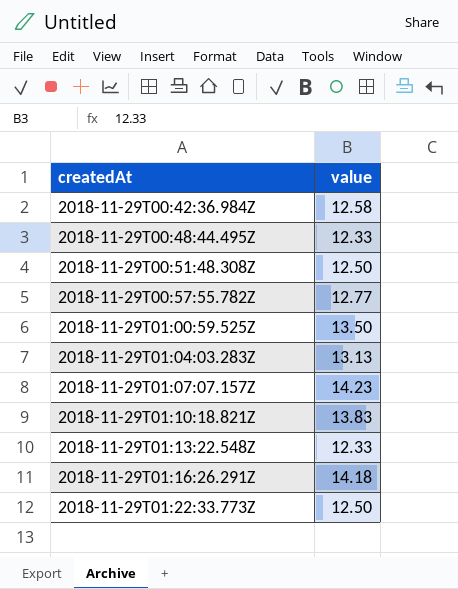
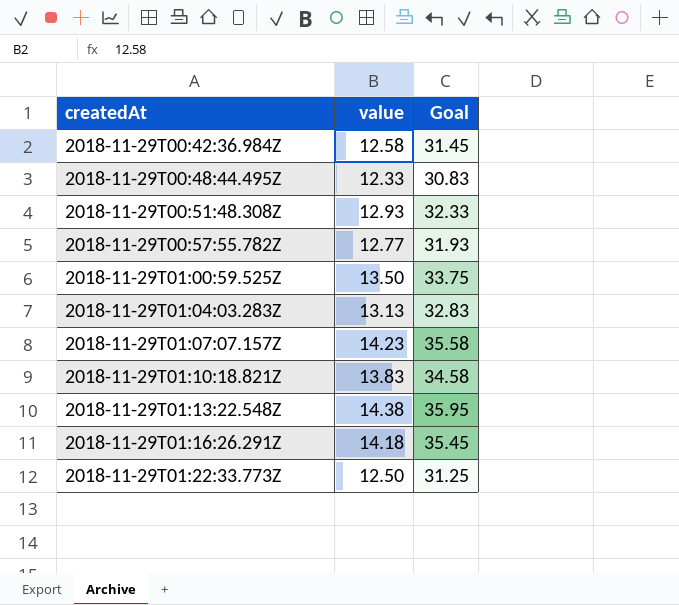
column Goal | formula: none -> [value] * 2.5
2018-11-29T00:51:48.308Z | value: 12.50 -> 12.93
2018-11-29T01:13:22.548Z | value: 12.33 -> 14.38

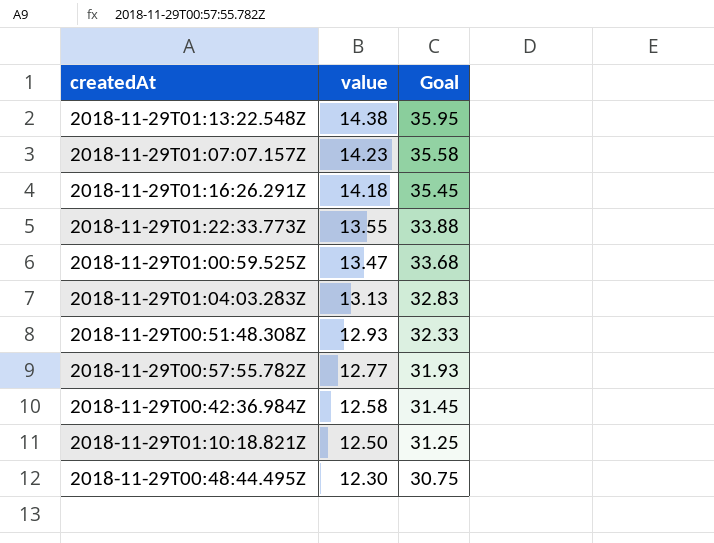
row order: createdAt ascending -> value descending
2018-11-29T01:22:33.773Z | value: 12.50 -> 13.55
2018-11-29T01:22:33.773Z | Goal: 31.25 -> 33.88
2018-11-29T01:00:59.525Z | value: 13.50 -> 13.47
2018-11-29T01:00:59.525Z | Goal: 33.75 -> 33.68
2018-11-29T01:10:18.821Z | value: 13.83 -> 12.50
2018-11-29T01:10:18.821Z | Goal: 34.58 -> 31.25
2018-11-29T00:48:44.495Z | value: 12.33 -> 12.30
2018-11-29T00:48:44.495Z | Goal: 30.83 -> 30.75

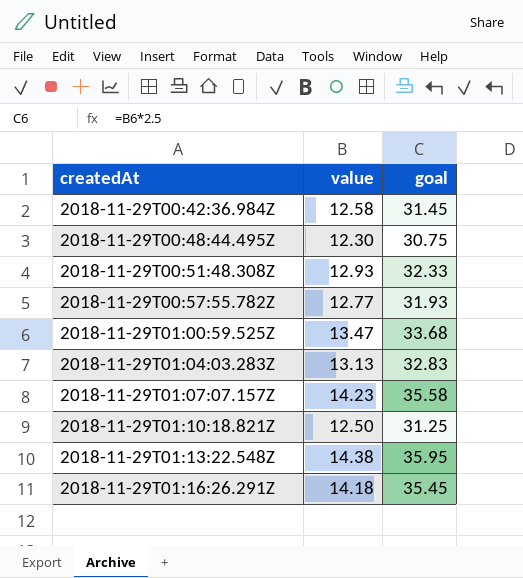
row order: value descending -> createdAt ascending
column name: Goal -> goal
row 2018-11-29T01:22:33.773Z: 13.55 | 33.88 -> none

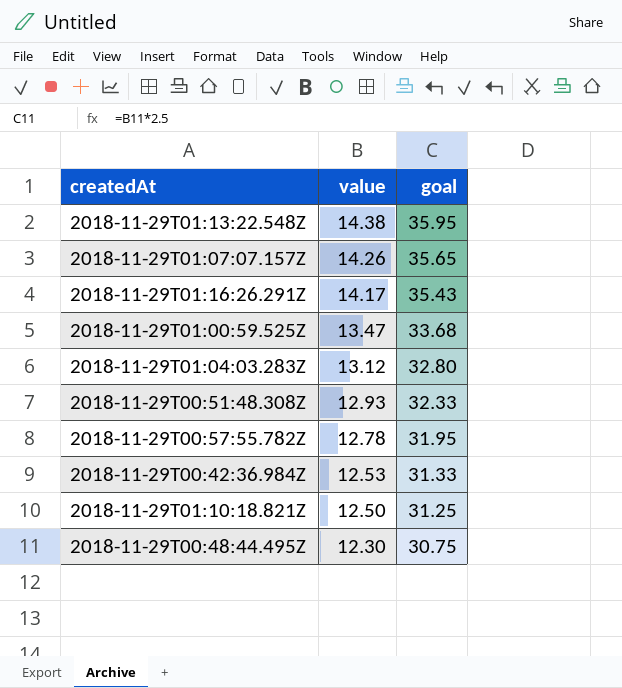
row order: createdAt ascending -> value descending
2018-11-29T01:07:07.157Z | value: 14.23 -> 14.26
2018-11-29T01:07:07.157Z | goal: 35.58 -> 35.65
2018-11-29T01:16:26.291Z | value: 14.18 -> 14.17
2018-11-29T01:16:26.291Z | goal: 35.45 -> 35.43
2018-11-29T01:04:03.283Z | value: 13.13 -> 13.12
2018-11-29T01:04:03.283Z | goal: 32.83 -> 32.80
2018-11-29T00:57:55.782Z | value: 12.77 -> 12.78
2018-11-29T00:57:55.782Z | goal: 31.93 -> 31.95
2018-11-29T00:42:36.984Z | value: 12.58 -> 12.53
2018-11-29T00:42:36.984Z | goal: 31.45 -> 31.33

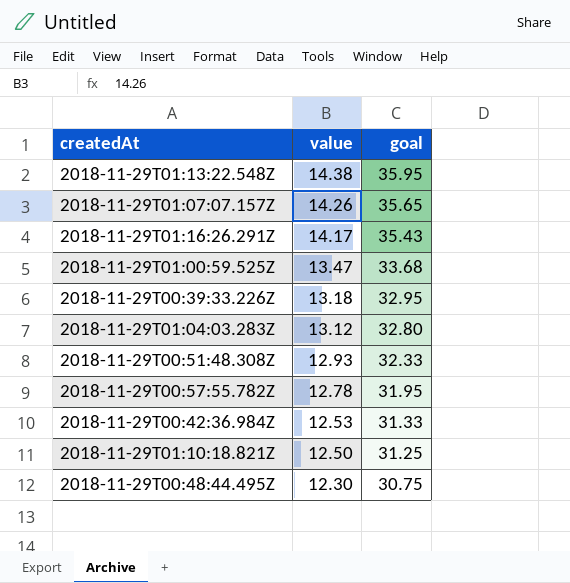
row 2018-11-29T00:39:33.226Z: none -> 13.18 | 32.95

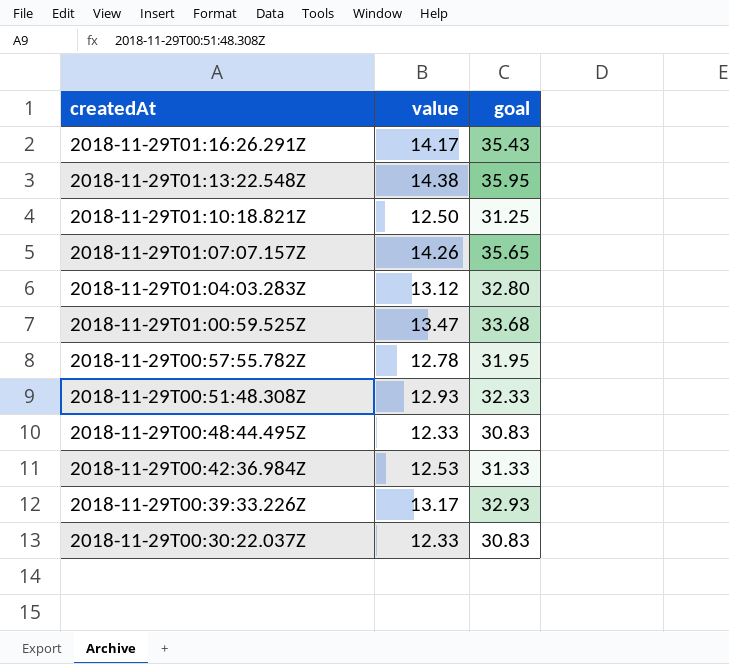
row order: value descending -> createdAt descending
2018-11-29T00:48:44.495Z | value: 12.30 -> 12.33
2018-11-29T00:48:44.495Z | goal: 30.75 -> 30.83
2018-11-29T00:39:33.226Z | value: 13.18 -> 13.17
2018-11-29T00:39:33.226Z | goal: 32.95 -> 32.93
row 2018-11-29T00:30:22.037Z: none -> 12.33 | 30.83

